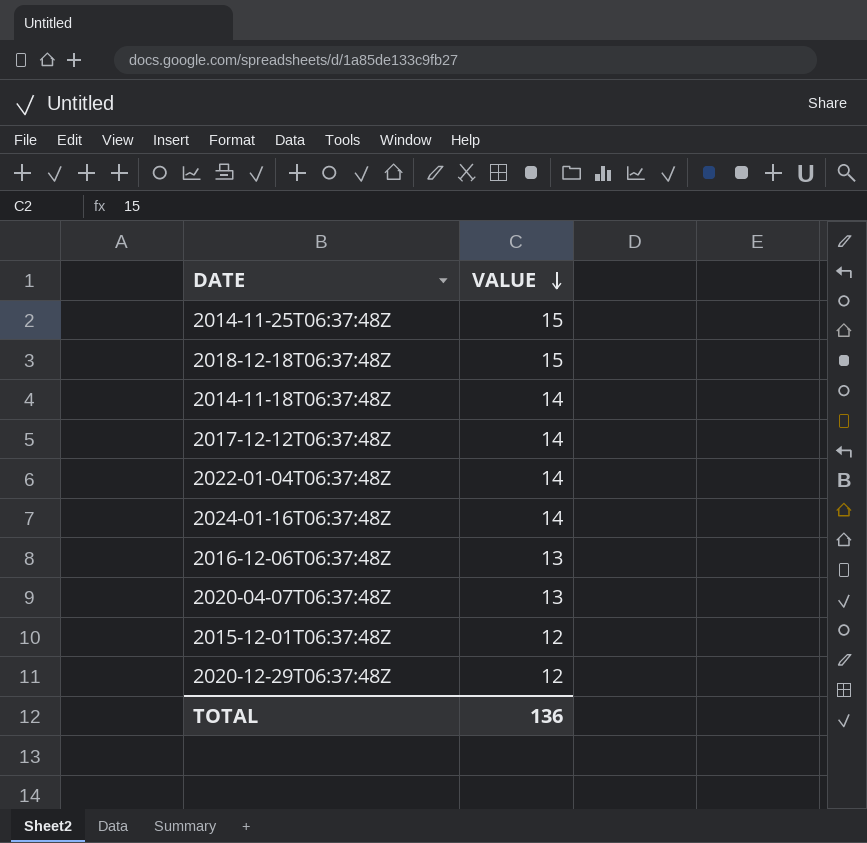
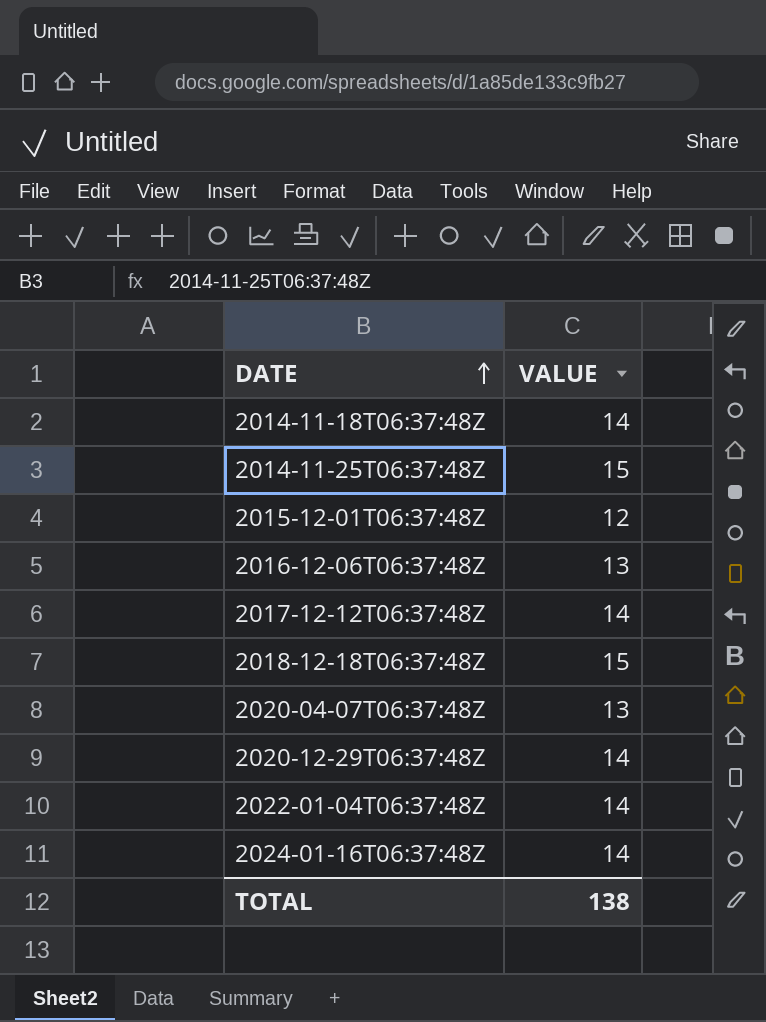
row order: VALUE descending -> DATE ascending
2020-12-29T06:37:48Z | VALUE: 12 -> 14
TOTAL | VALUE: 136 -> 138

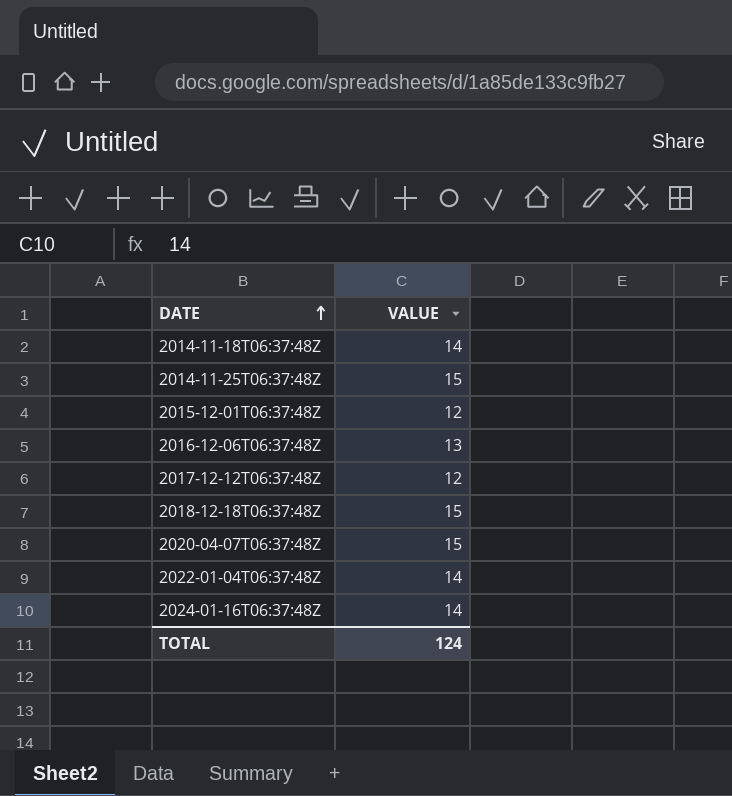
row 2020-12-29T06:37:48Z: 14 -> none
2017-12-12T06:37:48Z | VALUE: 14 -> 12
2020-04-07T06:37:48Z | VALUE: 13 -> 15
TOTAL | VALUE: 138 -> 124

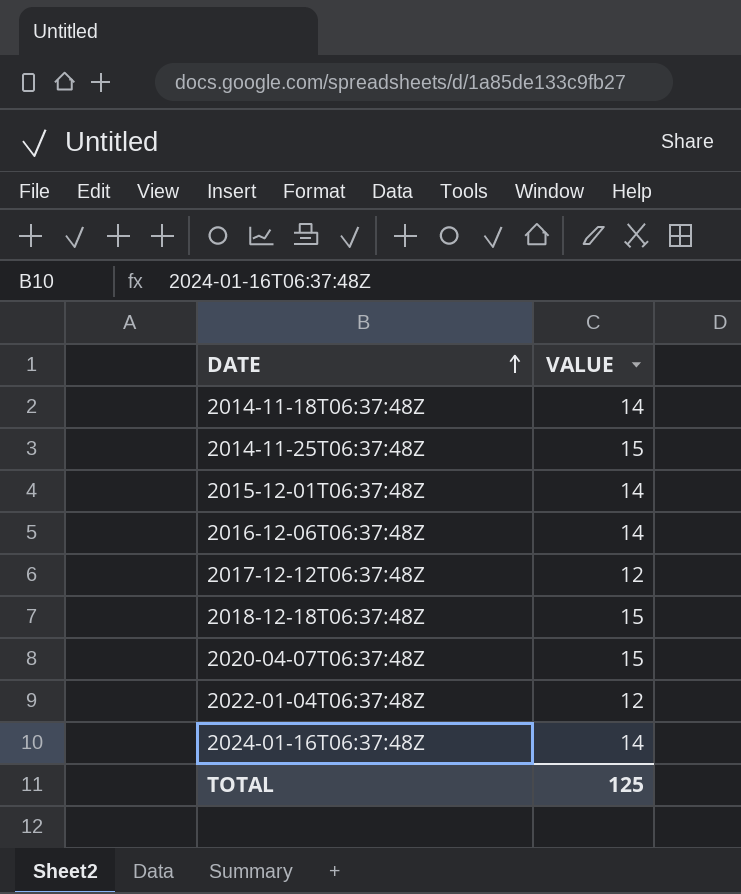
2015-12-01T06:37:48Z | VALUE: 12 -> 14
2016-12-06T06:37:48Z | VALUE: 13 -> 14
2022-01-04T06:37:48Z | VALUE: 14 -> 12
TOTAL | VALUE: 124 -> 125

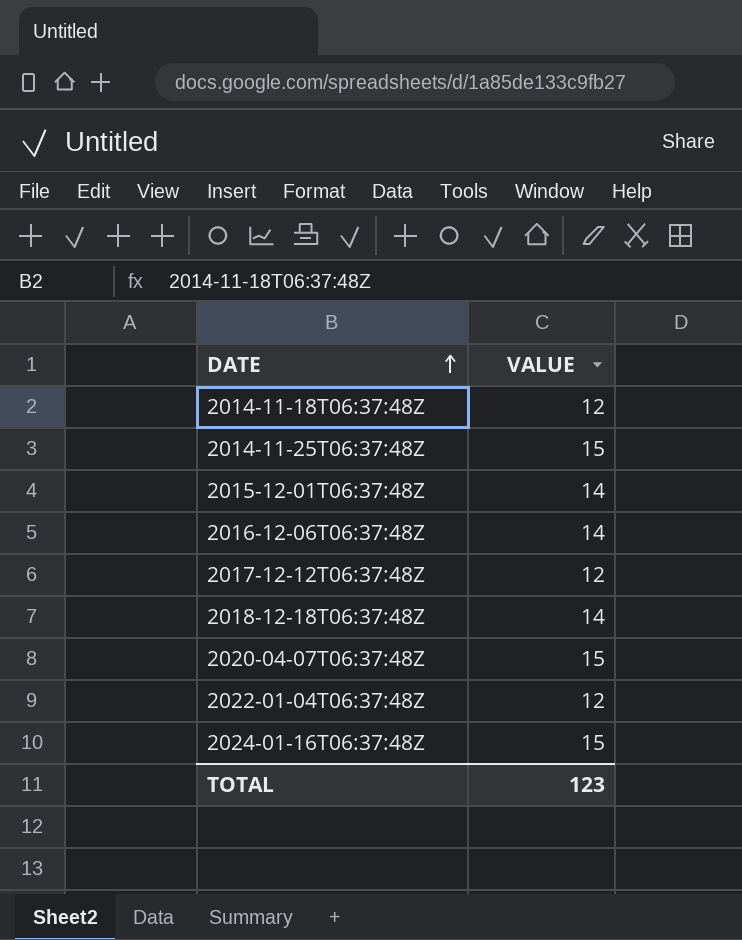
2014-11-18T06:37:48Z | VALUE: 14 -> 12
2018-12-18T06:37:48Z | VALUE: 15 -> 14
2024-01-16T06:37:48Z | VALUE: 14 -> 15
TOTAL | VALUE: 125 -> 123

